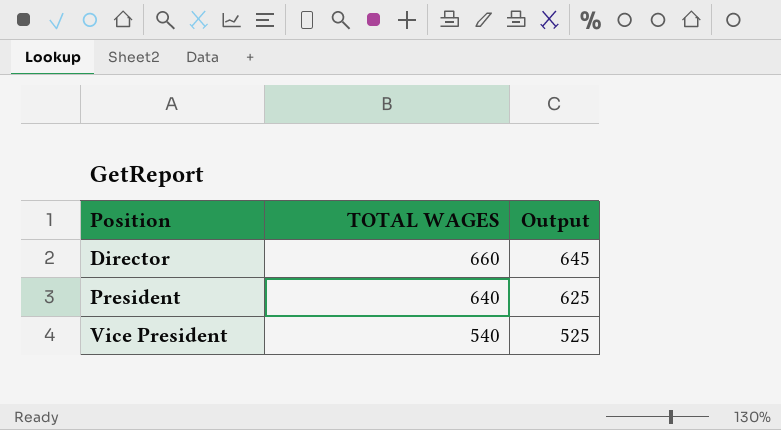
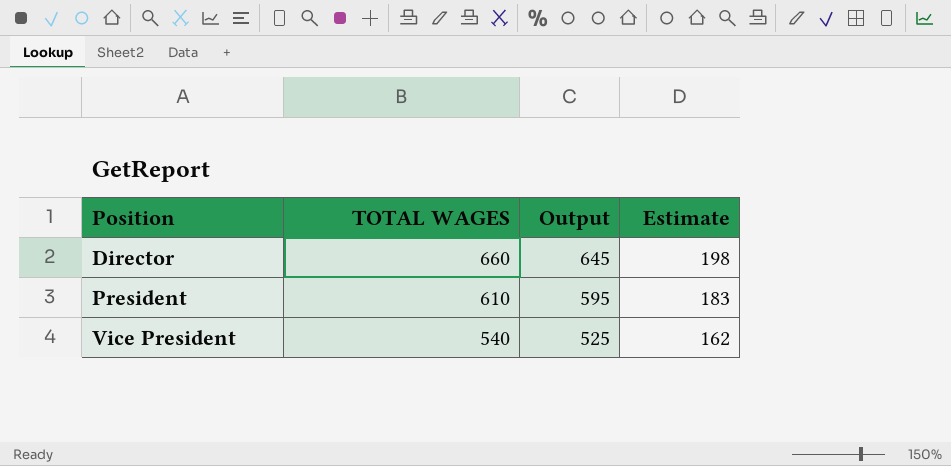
column Estimate | formula: none -> [TOTAL WAGES] * 0.3
President | TOTAL WAGES: 640 -> 610
President | Output: 625 -> 595

